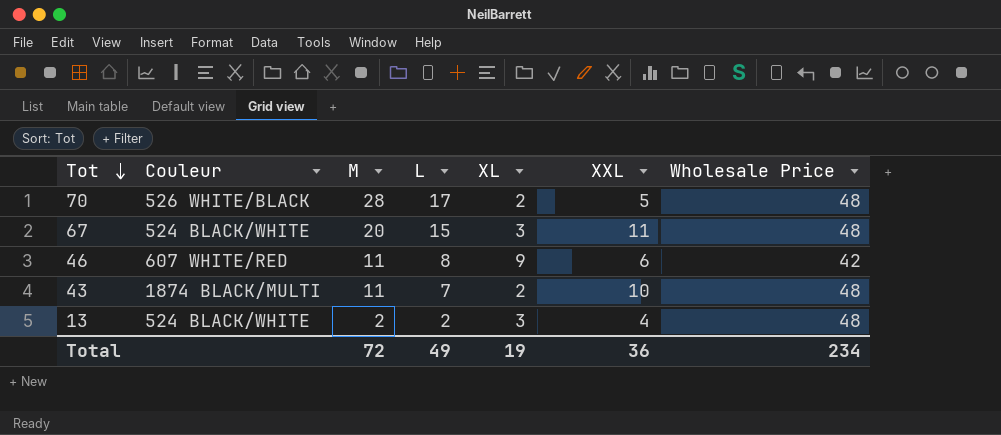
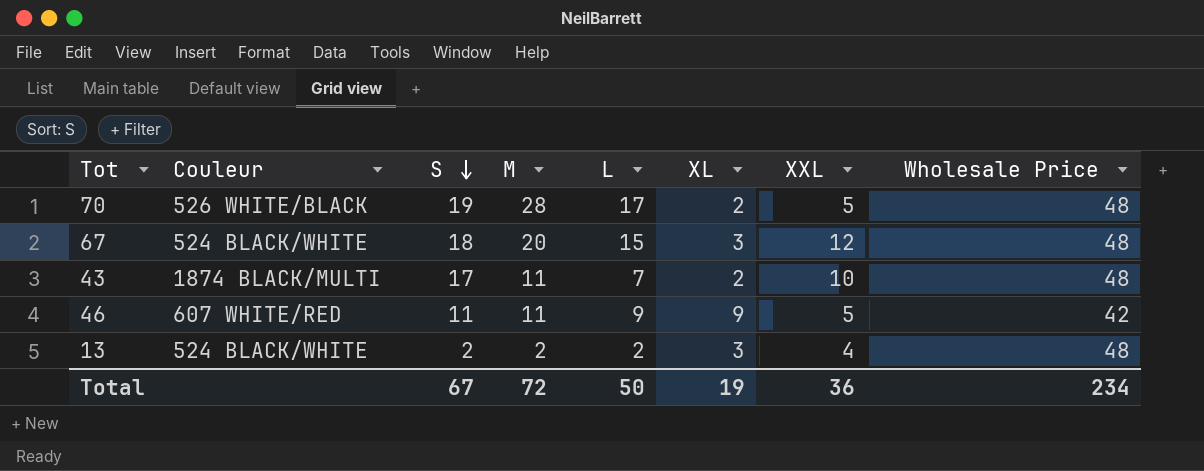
row order: Tot descending -> S descending
column S | position: none -> 3
67 | XXL: 11 -> 12
46 | L: 8 -> 9
46 | XXL: 6 -> 5
Total | L: 49 -> 50

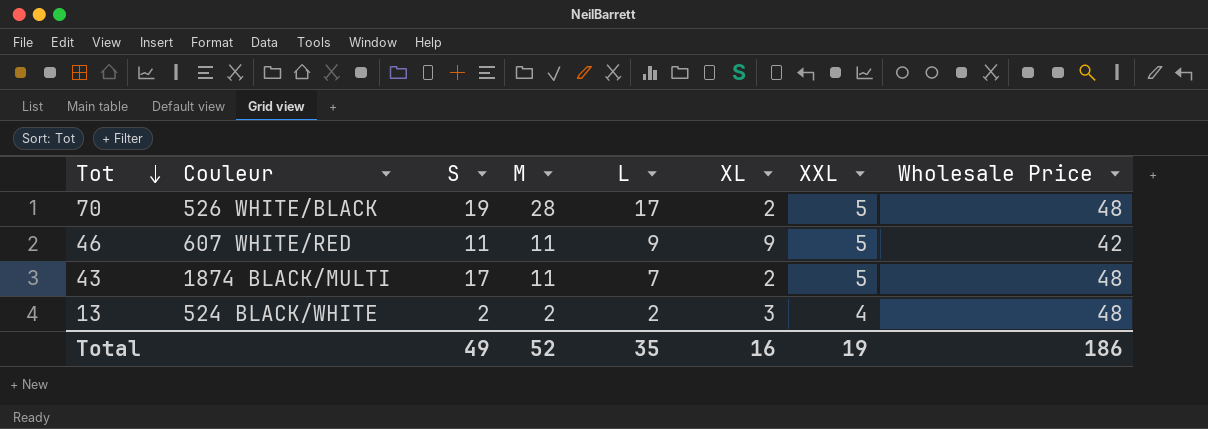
row order: S descending -> Tot descending
row 67: 524 BLACK/WHITE | 18 | 20 | 15 | 3 | 12 | 48 -> none
43 | XXL: 10 -> 5
Total | S: 67 -> 49
Total | M: 72 -> 52
Total | L: 50 -> 35
Total | XL: 19 -> 16
Total | XXL: 36 -> 19
Total | Wholesale Price: 234 -> 186

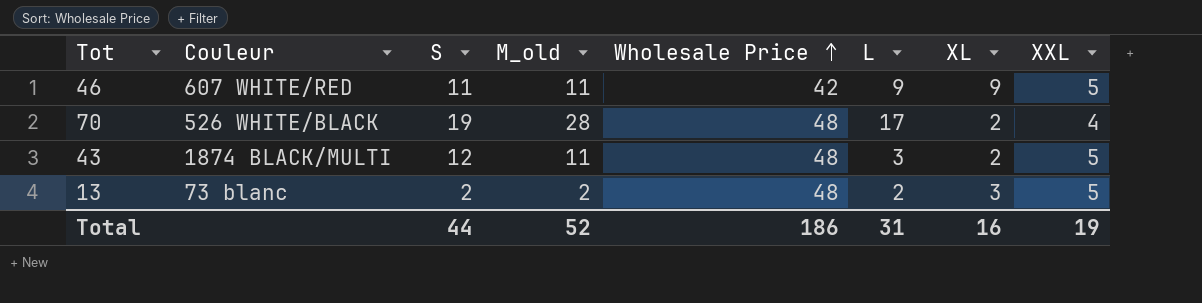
row order: Tot descending -> Wholesale Price ascending
column name: M -> M_old
column Wholesale Price | position: 8 -> 5
70 | XXL: 5 -> 4
43 | S: 17 -> 12
43 | L: 7 -> 3
13 | Couleur: 524 BLACK/WHITE -> 73 blanc
13 | XXL: 4 -> 5
Total | S: 49 -> 44
Total | L: 35 -> 31

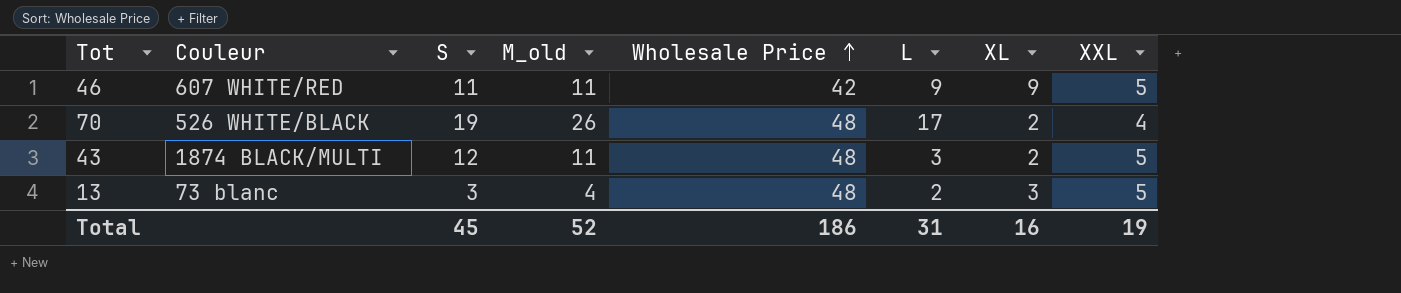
70 | M_old: 28 -> 26
13 | S: 2 -> 3
13 | M_old: 2 -> 4
Total | S: 44 -> 45

